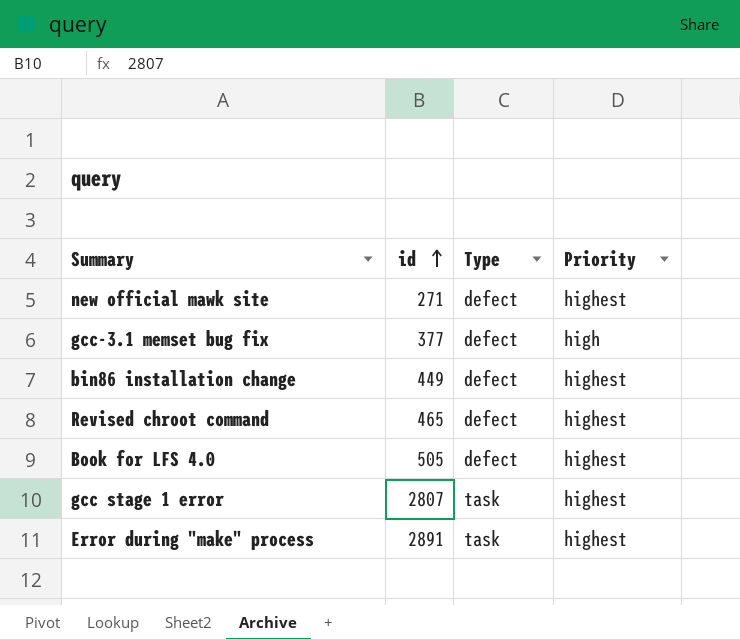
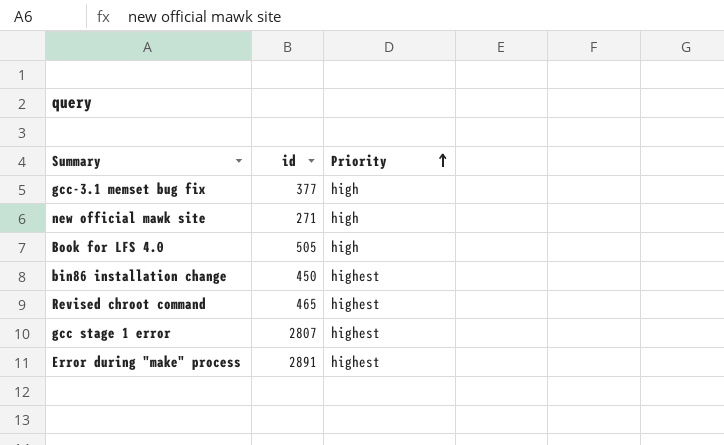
row order: id ascending -> Priority ascending
column Type | position: 3 -> none
new official mawk site | Priority: highest -> high
Book for LFS 4.0 | Priority: highest -> high
bin86 installation change | id: 449 -> 450

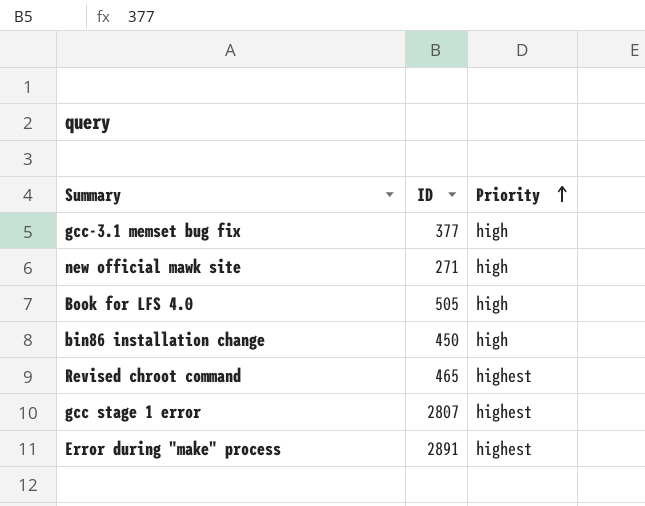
column name: id -> ID
bin86 installation change | Priority: highest -> high

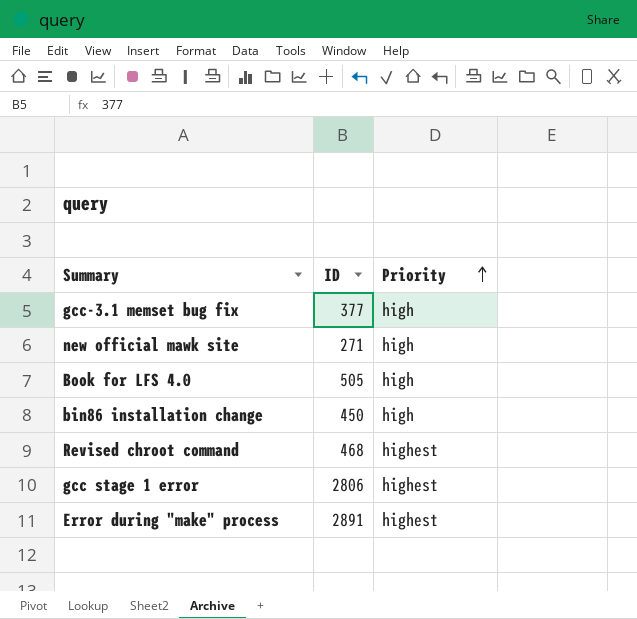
Revised chroot command | ID: 465 -> 468
gcc stage 1 error | ID: 2807 -> 2806

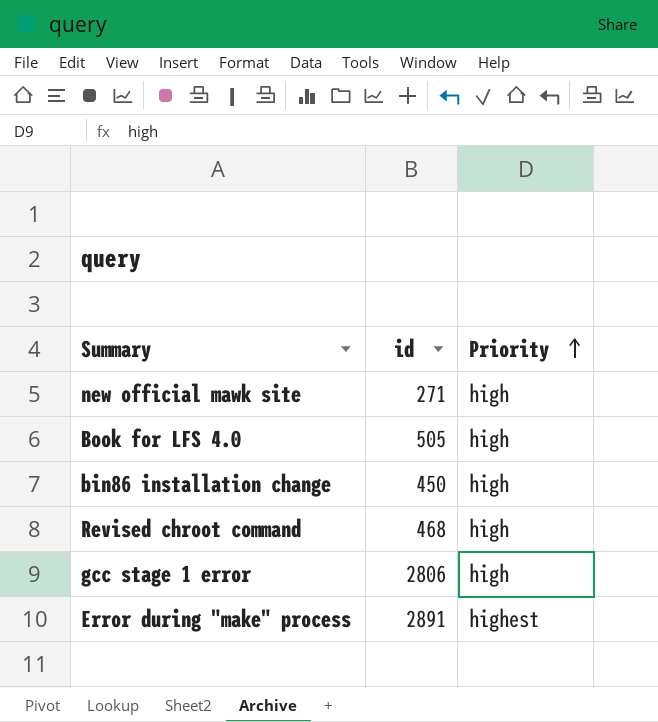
column name: ID -> id
row gcc-3.1 memset bug fix: 377 | high -> none
Revised chroot command | Priority: highest -> high
gcc stage 1 error | Priority: highest -> high

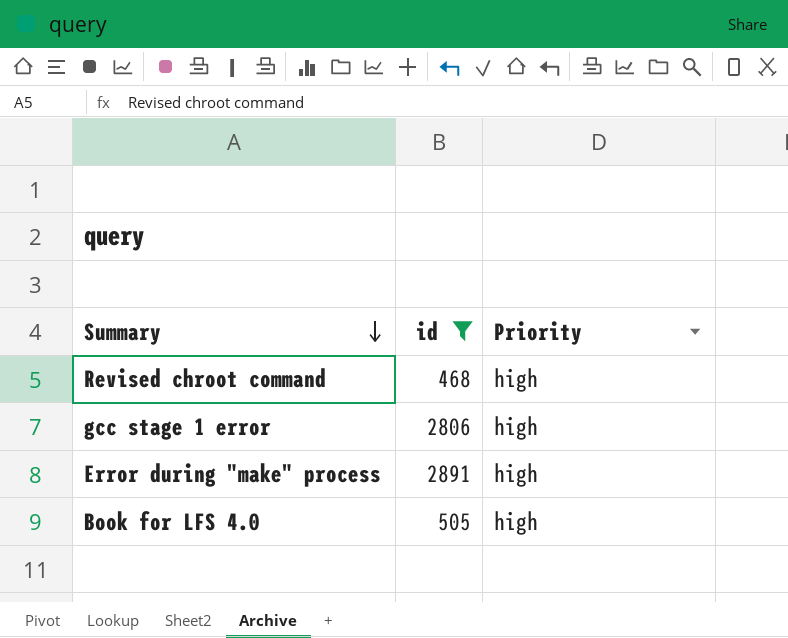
filter: none -> id >= 468
row order: Priority ascending -> Summary descending
Error during "make" process | Priority: highest -> high

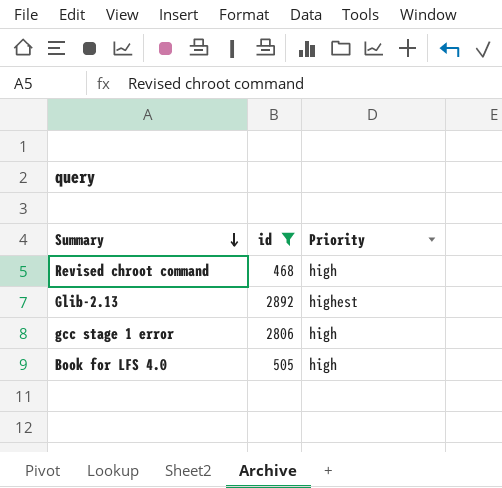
row Error during "make" process: 2891 | high -> none
row Glib-2.13: none -> 2892 | highest

